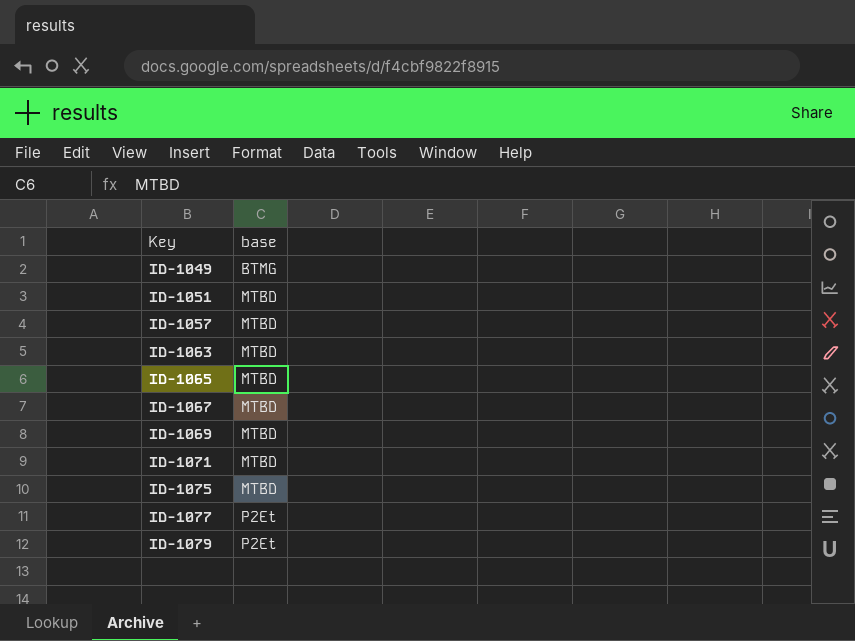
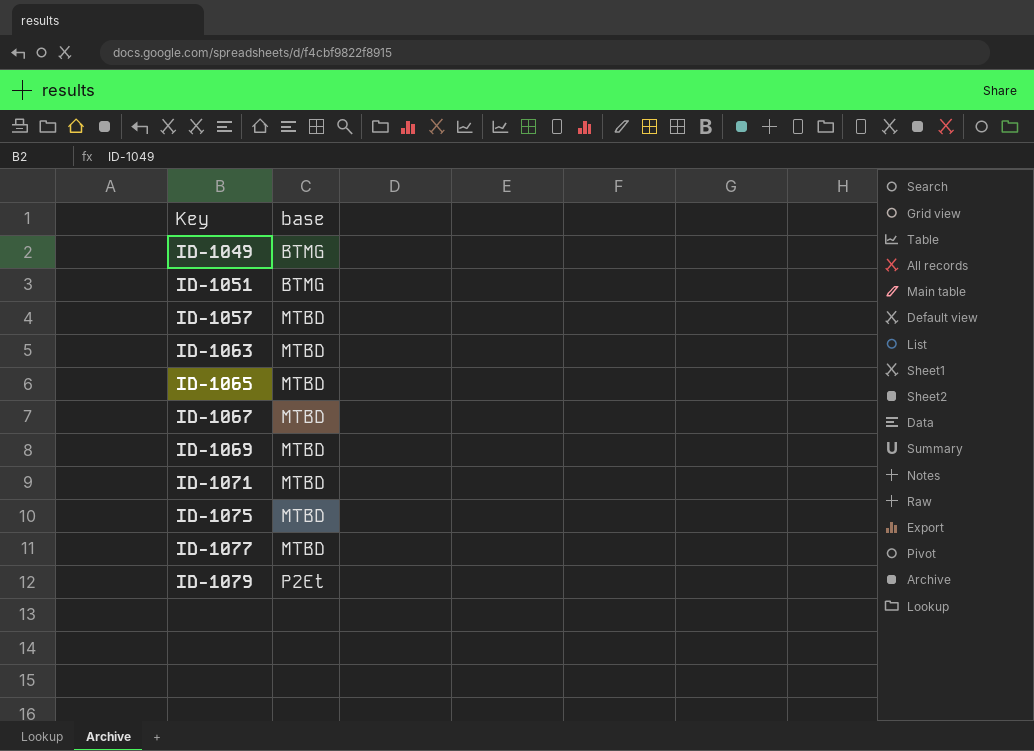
ID-1051 | base: MTBD -> BTMG
ID-1077 | base: P2Et -> MTBD

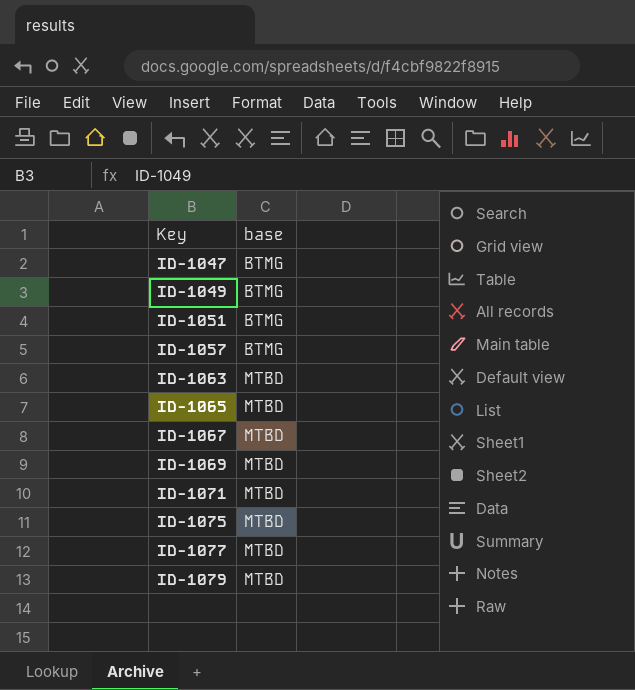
row ID-1047: none -> BTMG
ID-1057 | base: MTBD -> BTMG
ID-1079 | base: P2Et -> MTBD

